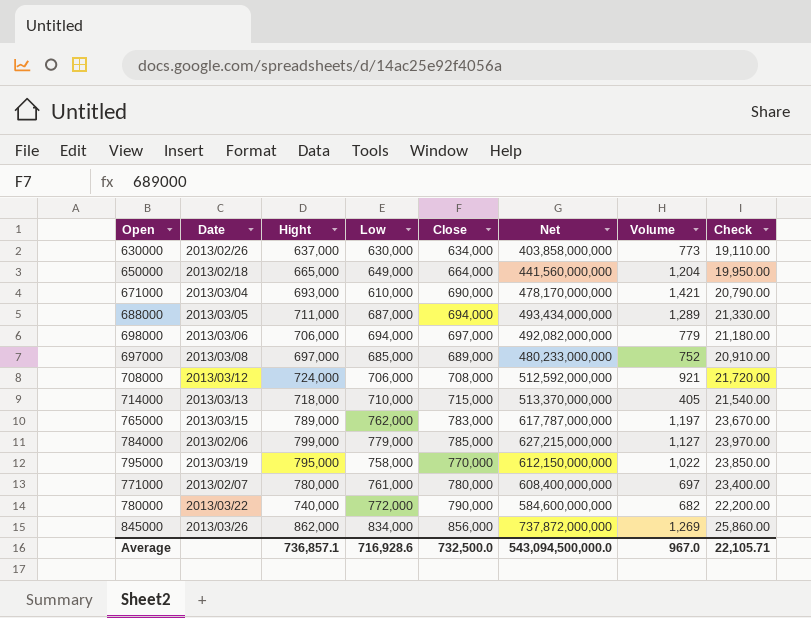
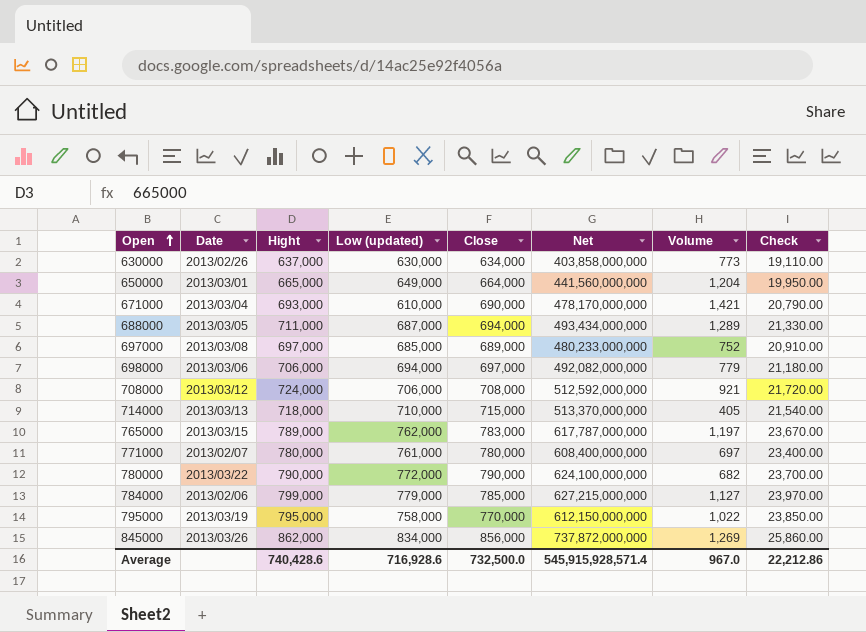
row order: none -> Open ascending
column name: Low -> Low (updated)
650000 | Date: 2013/02/18 -> 2013/03/01
780000 | Hight: 740,000 -> 790,000
780000 | Net: 584,600,000,000 -> 624,100,000,000
780000 | Check: 22,200.00 -> 23,700.00
Average | Hight: 736,857.1 -> 740,428.6
Average | Net: 543,094,500,000.0 -> 545,915,928,571.4
Average | Check: 22,105.71 -> 22,212.86

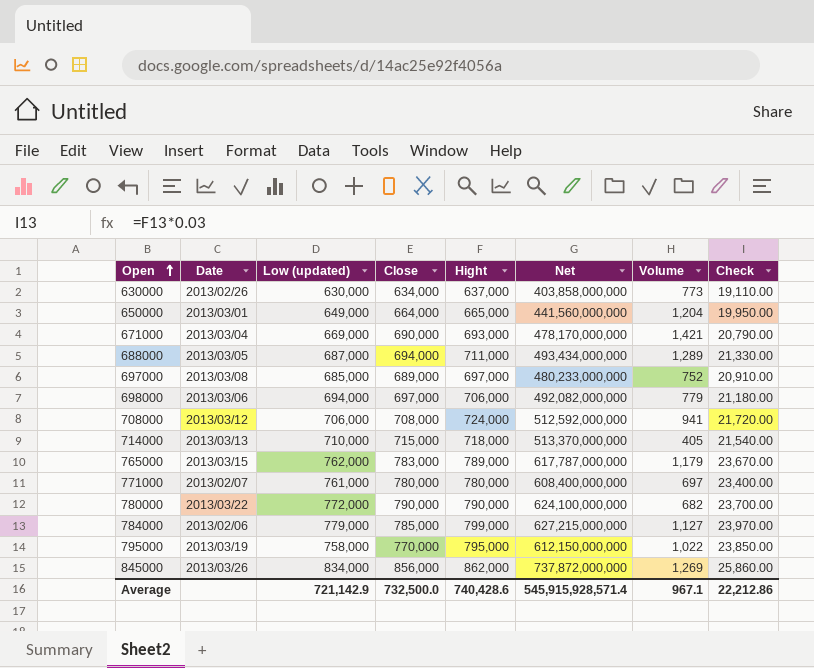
column Hight | position: 3 -> 5
671000 | Low (updated): 610,000 -> 669,000
708000 | Volume: 921 -> 941
765000 | Volume: 1,197 -> 1,179
Average | Low (updated): 716,928.6 -> 721,142.9
Average | Volume: 967.0 -> 967.1

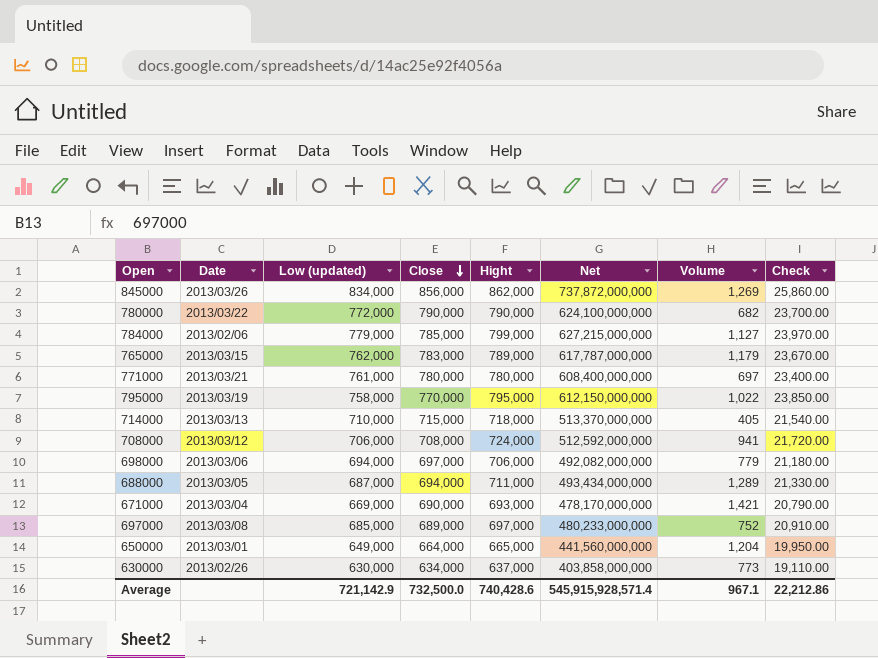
row order: Open ascending -> Close descending
771000 | Date: 2013/02/07 -> 2013/03/21

